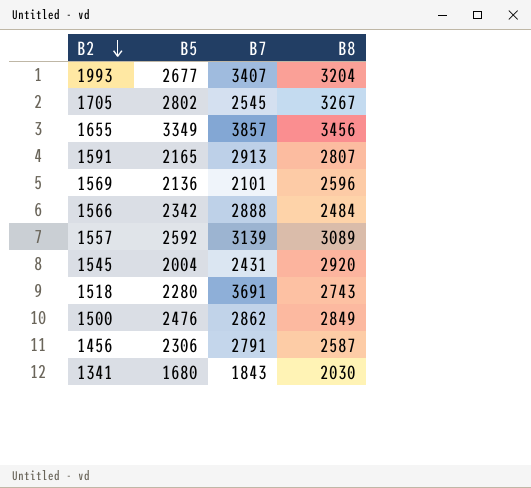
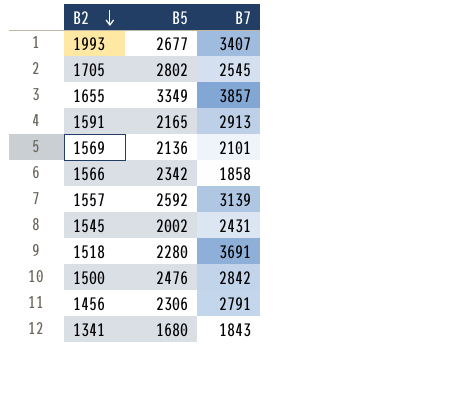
column B8 | position: 4 -> none
1566 | B7: 2888 -> 1858
1545 | B5: 2004 -> 2002
1500 | B7: 2862 -> 2842

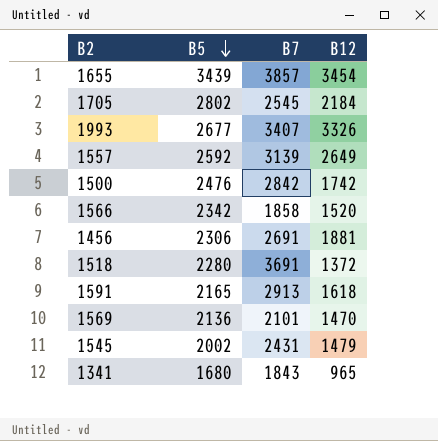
row order: B2 descending -> B5 descending
column B12 | position: none -> 4
1655 | B5: 3349 -> 3439
1456 | B7: 2791 -> 2691

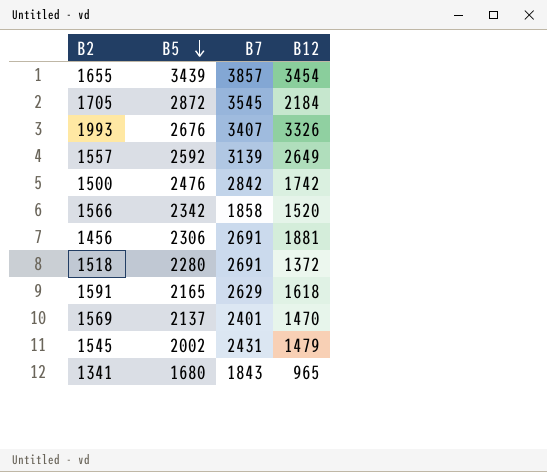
1705 | B5: 2802 -> 2872
1705 | B7: 2545 -> 3545
1993 | B5: 2677 -> 2676
1518 | B7: 3691 -> 2691
1591 | B7: 2913 -> 2629
1569 | B5: 2136 -> 2137
1569 | B7: 2101 -> 2401

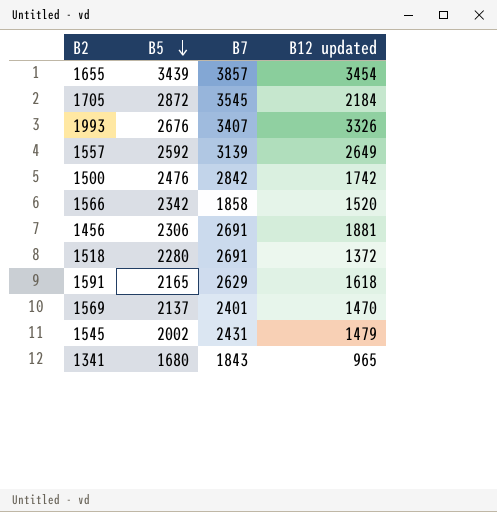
column name: B12 -> B12 updated

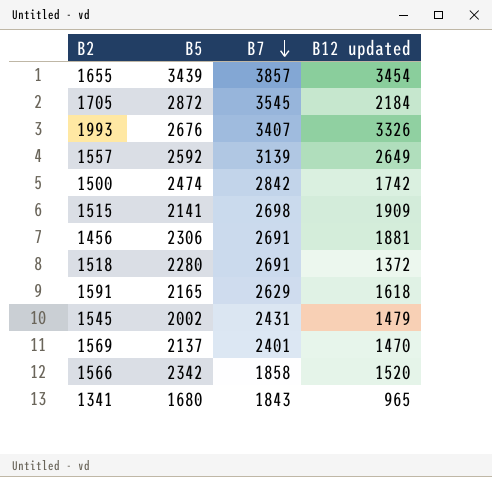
row order: B5 descending -> B7 descending
1500 | B5: 2476 -> 2474
row 1515: none -> 2141 | 2698 | 1909

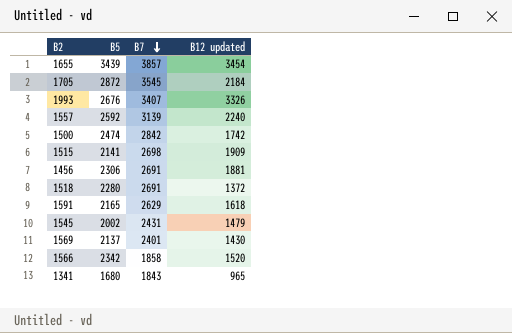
1557 | B12 updated: 2649 -> 2240
1569 | B12 updated: 1470 -> 1430

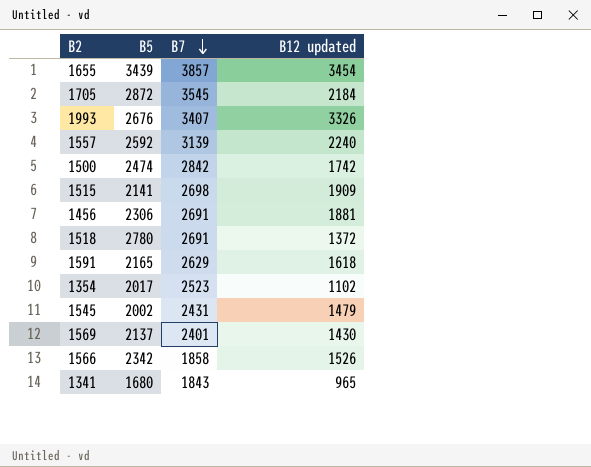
1518 | B5: 2280 -> 2780
row 1354: none -> 2017 | 2523 | 1102
1566 | B12 updated: 1520 -> 1526

